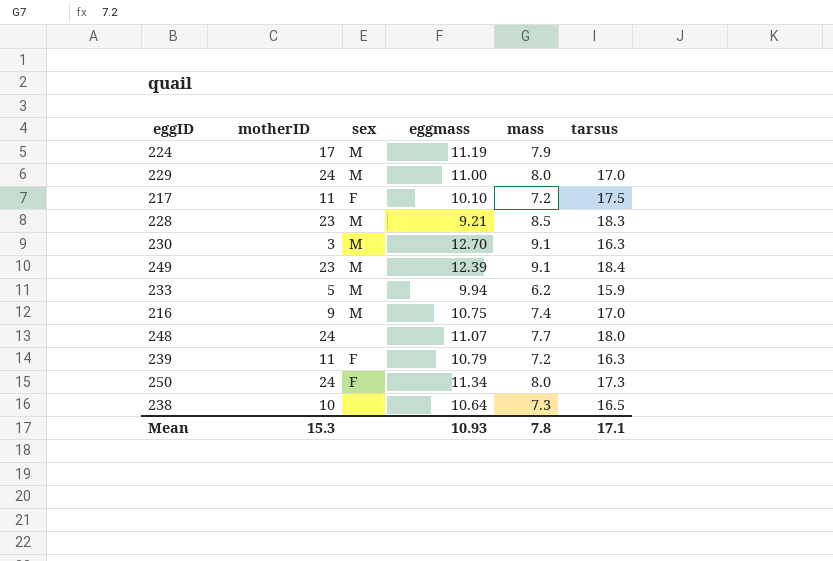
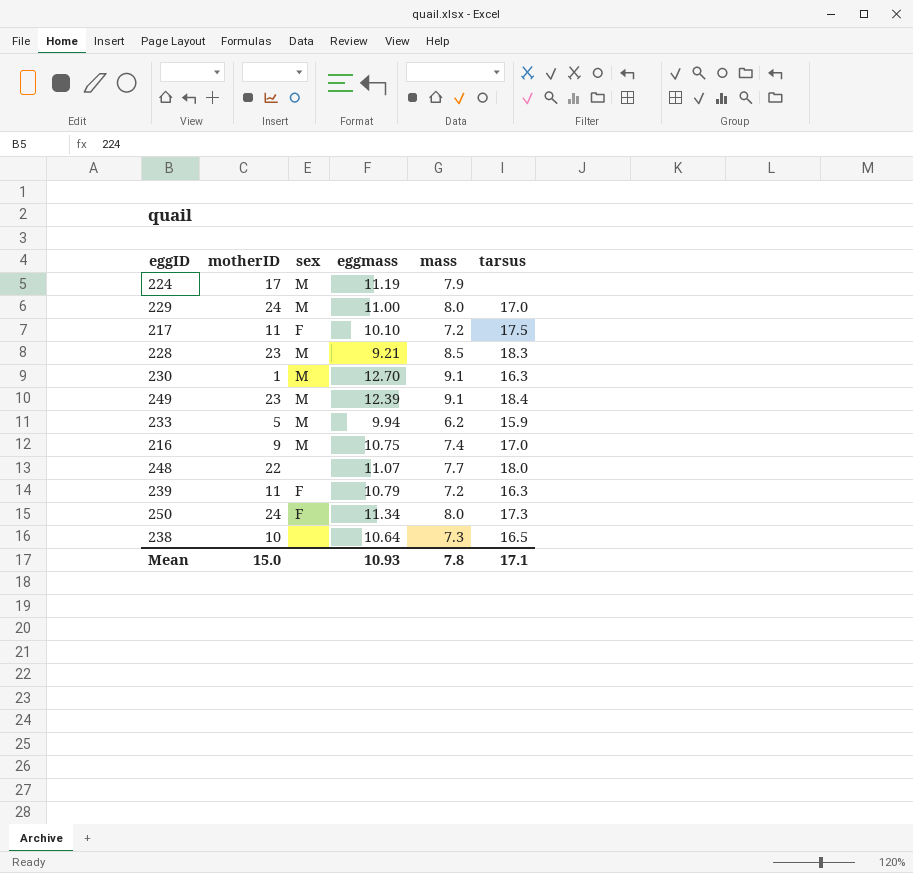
230 | motherID: 3 -> 1
248 | motherID: 24 -> 22
Mean | motherID: 15.3 -> 15.0

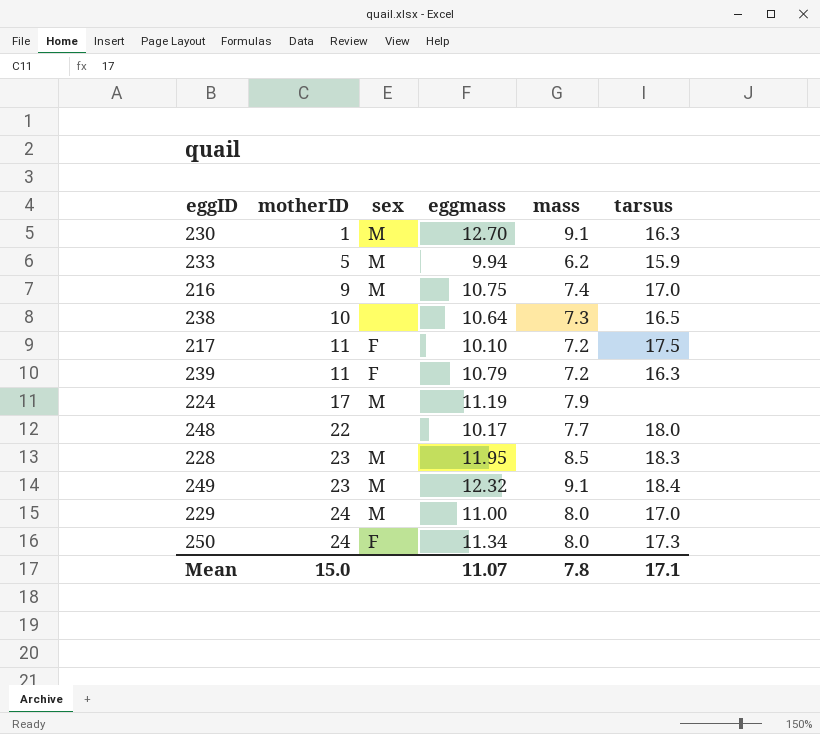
row order: none -> motherID ascending
248 | eggmass: 11.07 -> 10.17
228 | eggmass: 9.21 -> 11.95
249 | eggmass: 12.39 -> 12.32
Mean | eggmass: 10.93 -> 11.07

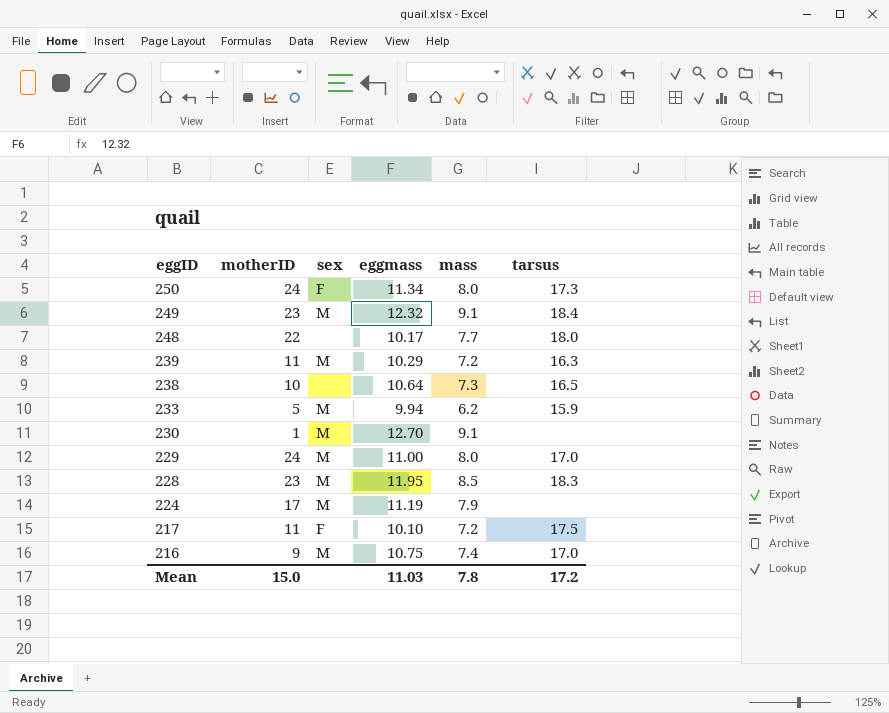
row order: motherID ascending -> eggID descending
239 | sex: F -> M
239 | eggmass: 10.79 -> 10.29
230 | tarsus: 16.3 -> none
Mean | eggmass: 11.07 -> 11.03
Mean | tarsus: 17.1 -> 17.2

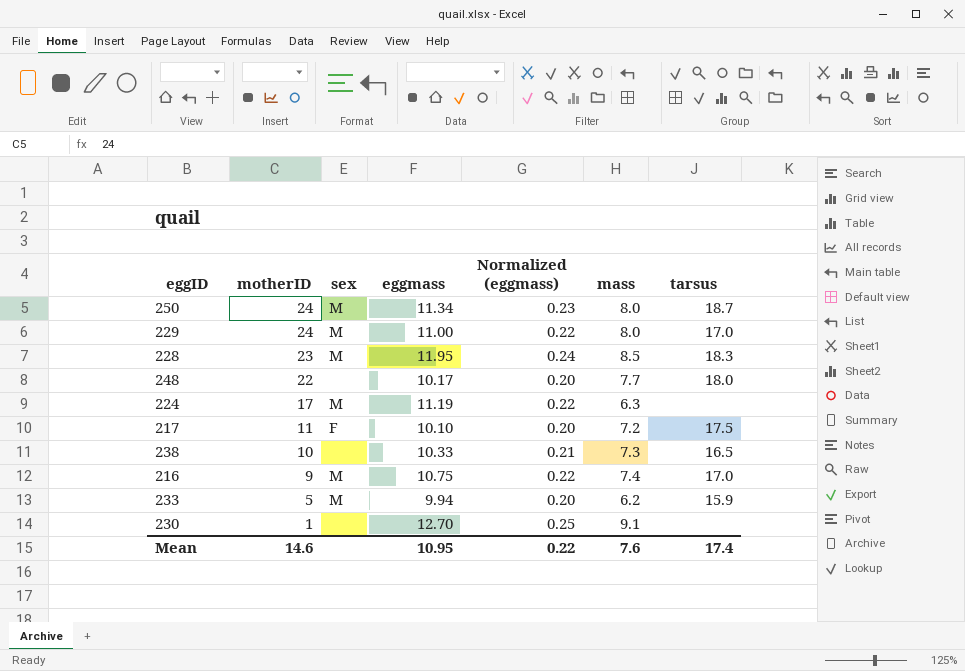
row order: eggID descending -> motherID descending
column Normalized (eggmass) | formula: none -> [eggmass] * 0.02
row 249: 23 | M | 12.32 | 9.1 | 18.4 -> none
row 239: 11 | M | 10.29 | 7.2 | 16.3 -> none
250 | sex: F -> M
250 | tarsus: 17.3 -> 18.7
224 | mass: 7.9 -> 6.3
238 | eggmass: 10.64 -> 10.33
230 | sex: M -> none
Mean | motherID: 15.0 -> 14.6
Mean | eggmass: 11.03 -> 10.95
Mean | mass: 7.8 -> 7.6
Mean | tarsus: 17.2 -> 17.4

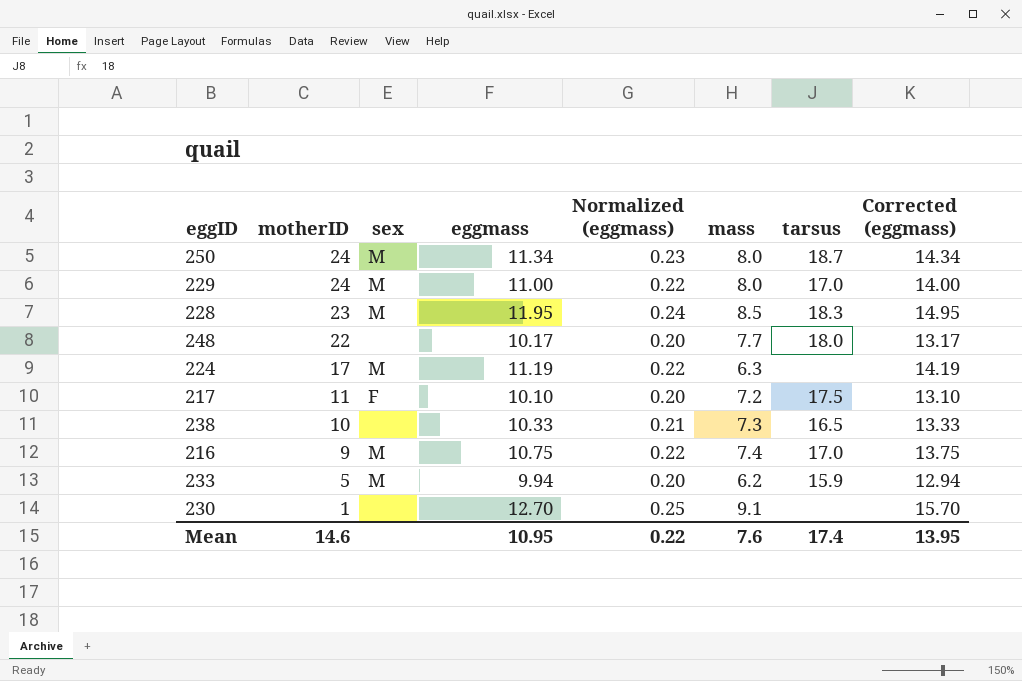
column Corrected (eggmass) | formula: none -> [eggmass] + 3

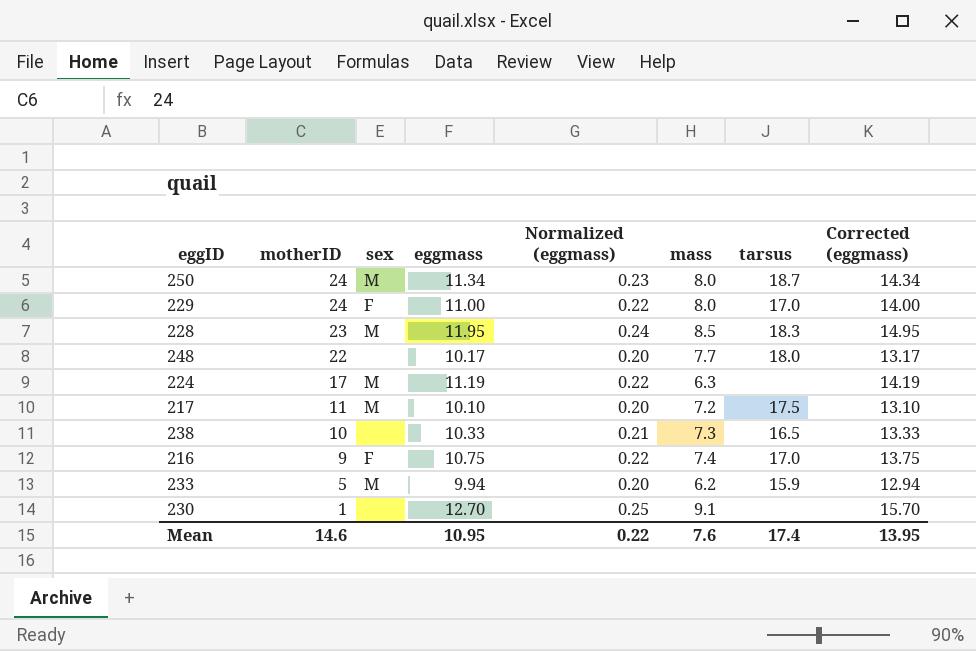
229 | sex: M -> F
217 | sex: F -> M
216 | sex: M -> F

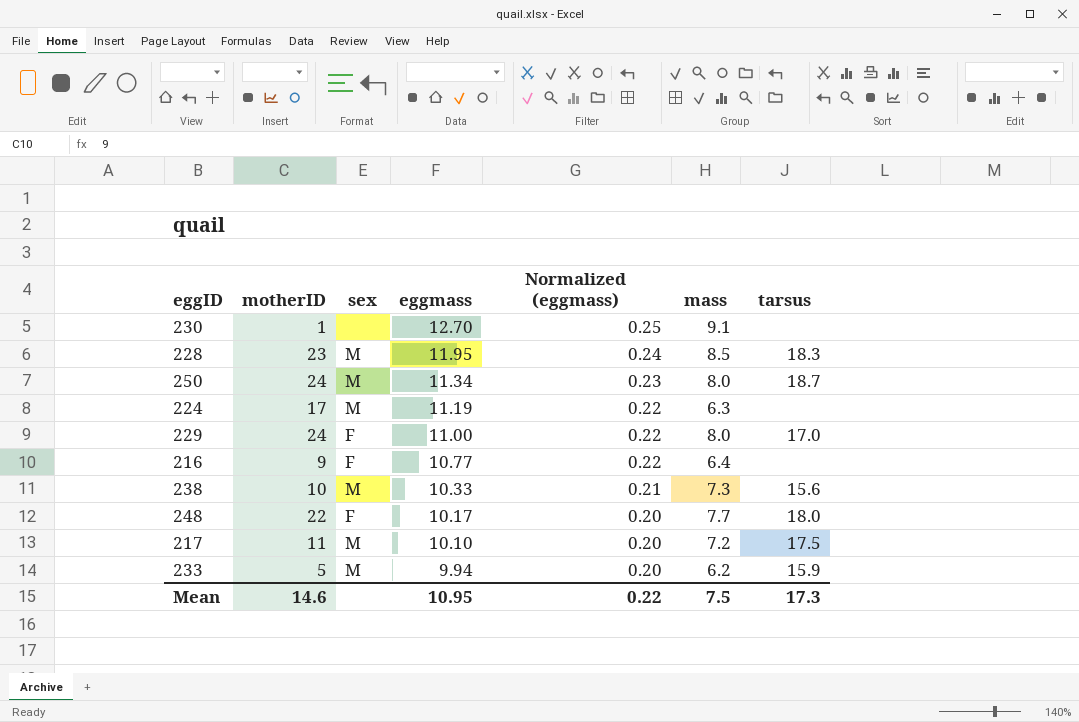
row order: motherID descending -> eggmass descending
column Corrected (eggmass) | formula: [eggmass] + 3 -> none
216 | eggmass: 10.75 -> 10.77
216 | mass: 7.4 -> 6.4
216 | tarsus: 17.0 -> none
238 | sex: none -> M
238 | tarsus: 16.5 -> 15.6
248 | sex: none -> F
Mean | mass: 7.6 -> 7.5
Mean | tarsus: 17.4 -> 17.3

